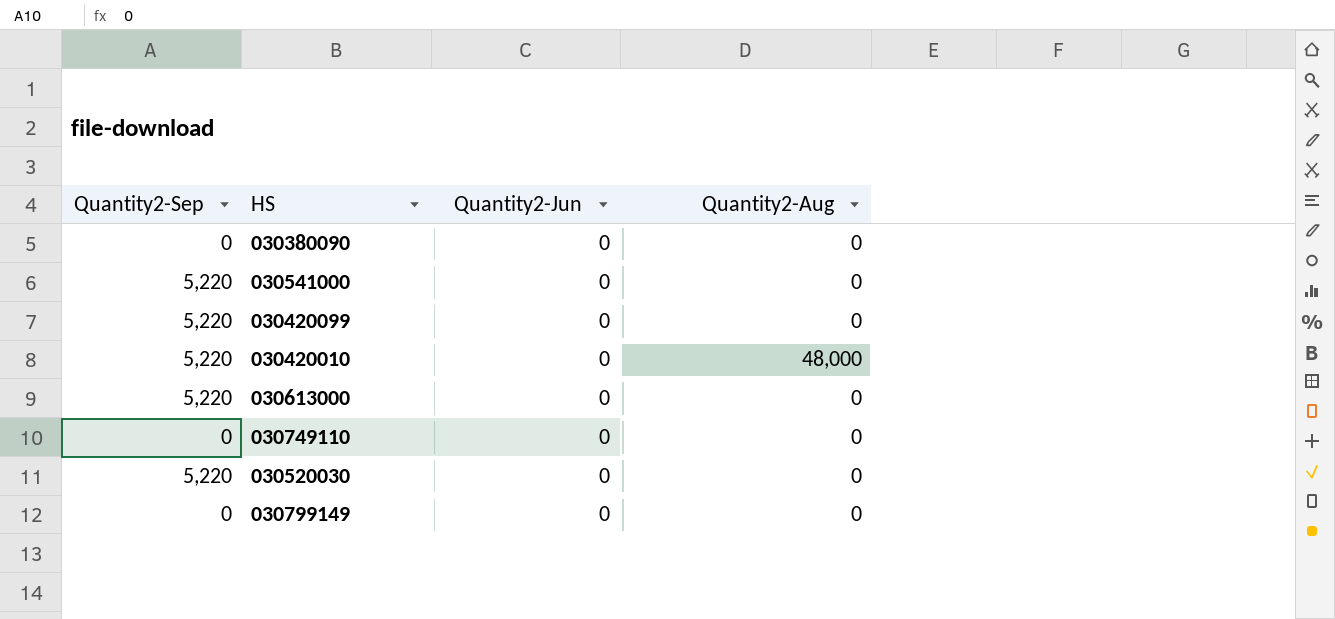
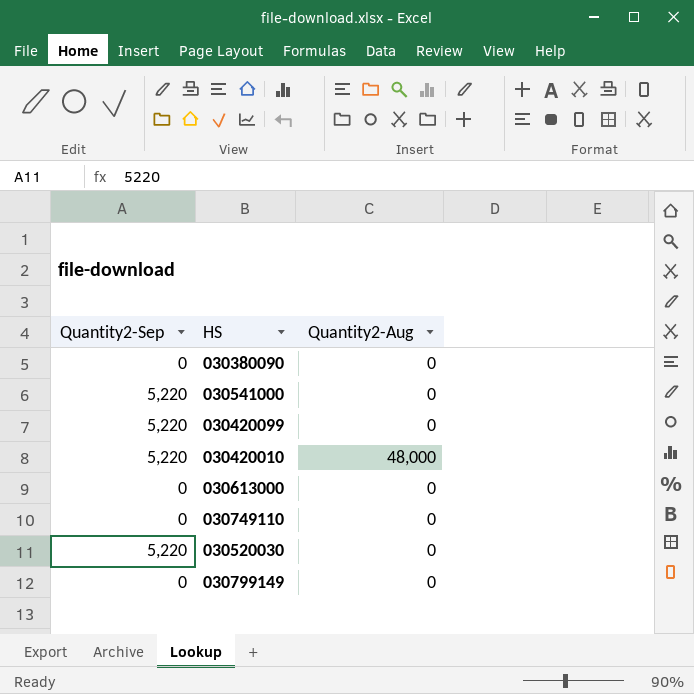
column Quantity2-Jun | position: 3 -> none
030613000 | Quantity2-Sep: 5,220 -> 0

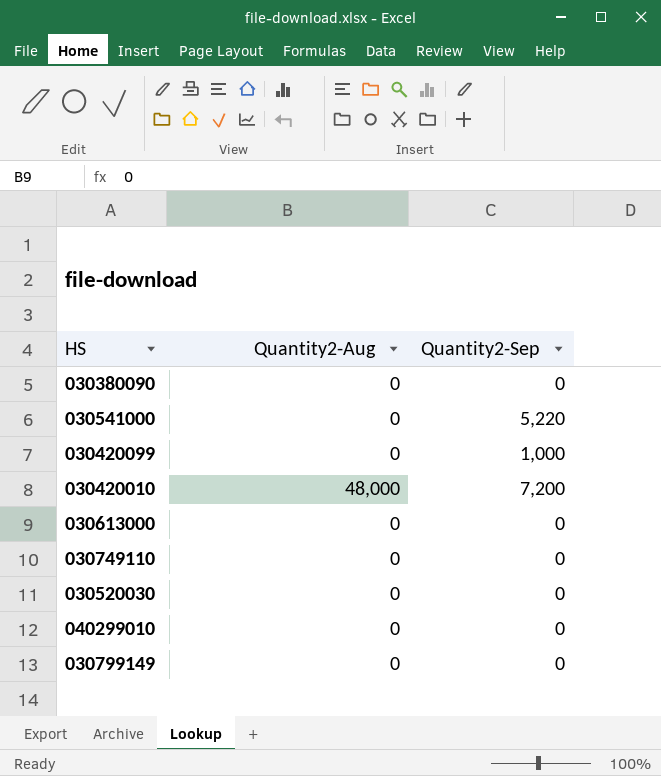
column Quantity2-Sep | position: 1 -> 3
030420099 | Quantity2-Sep: 5,220 -> 1,000
030420010 | Quantity2-Sep: 5,220 -> 7,200
030520030 | Quantity2-Sep: 5,220 -> 0
row 040299010: none -> 0 | 0

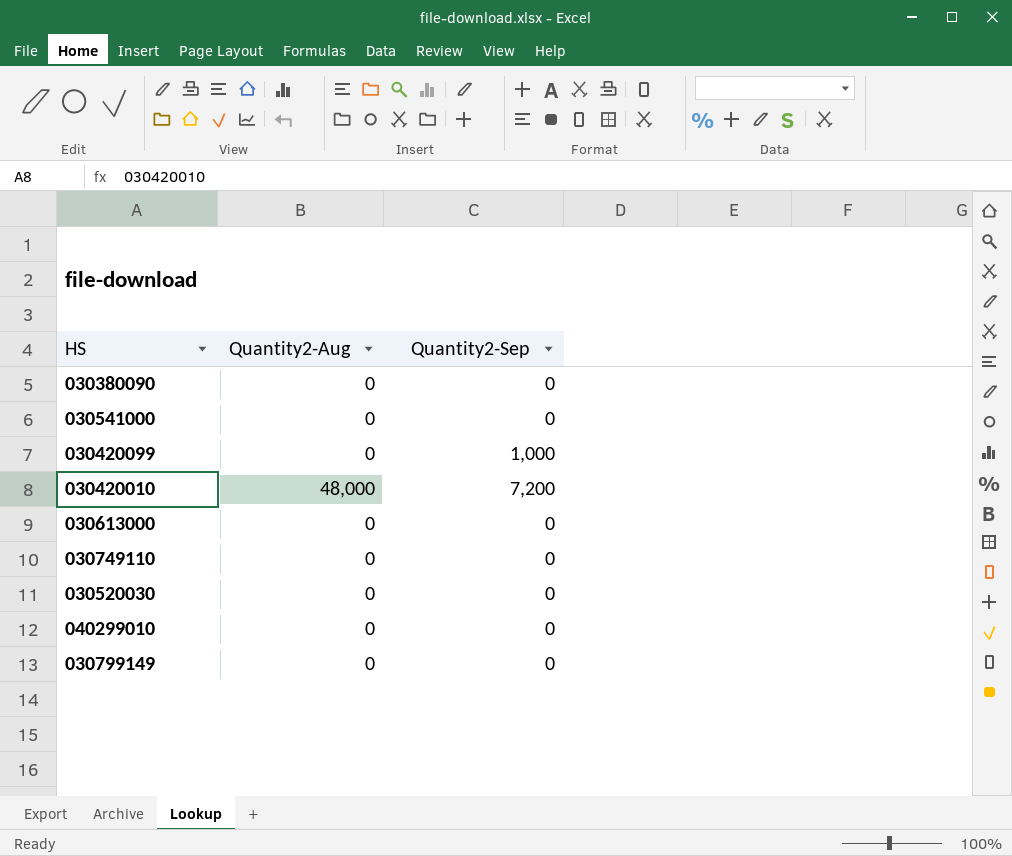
030541000 | Quantity2-Sep: 5,220 -> 0

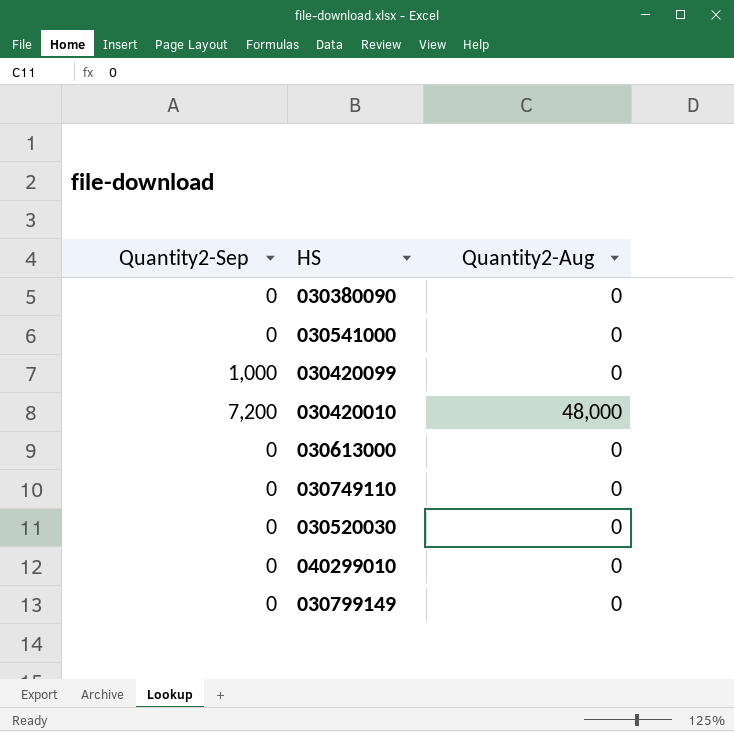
column Quantity2-Sep | position: 3 -> 1

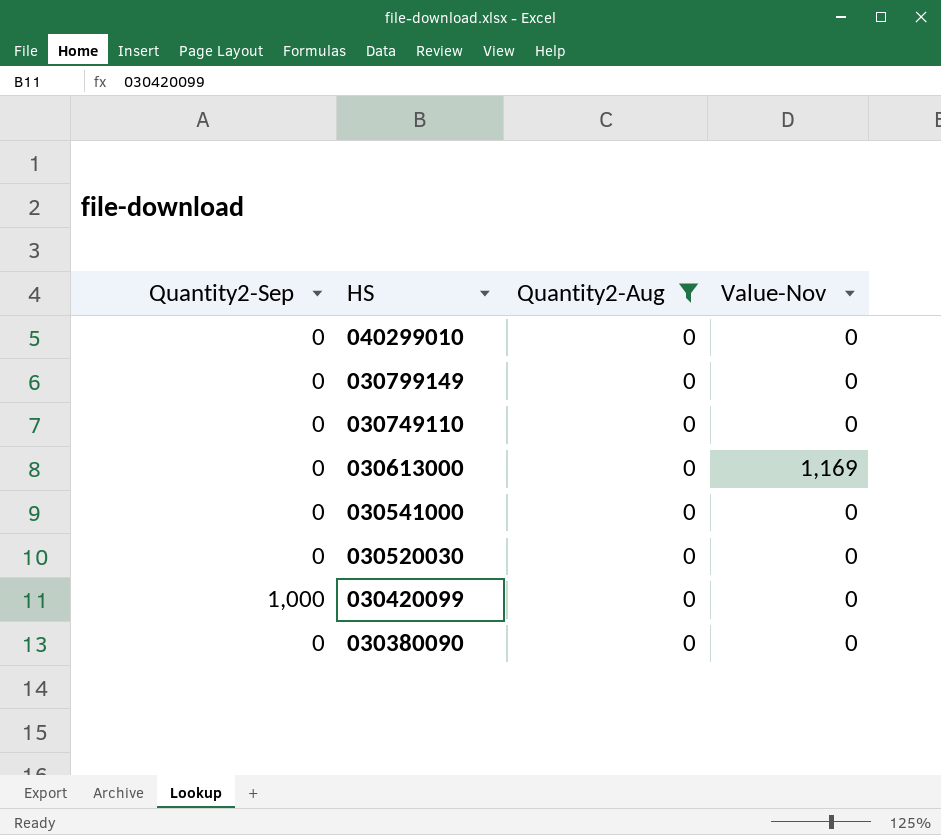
filter: none -> Quantity2-Aug = 0
row order: none -> HS descending
column Value-Nov | position: none -> 4

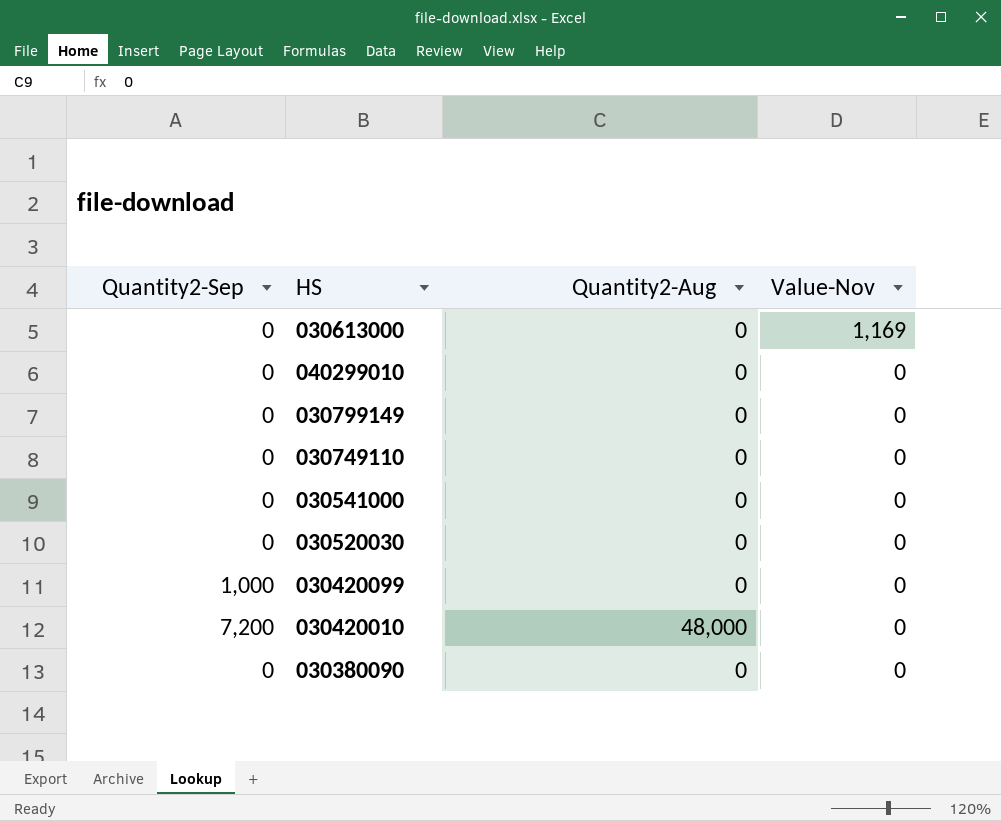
filter: Quantity2-Aug = 0 -> none
row order: HS descending -> Value-Nov descending

